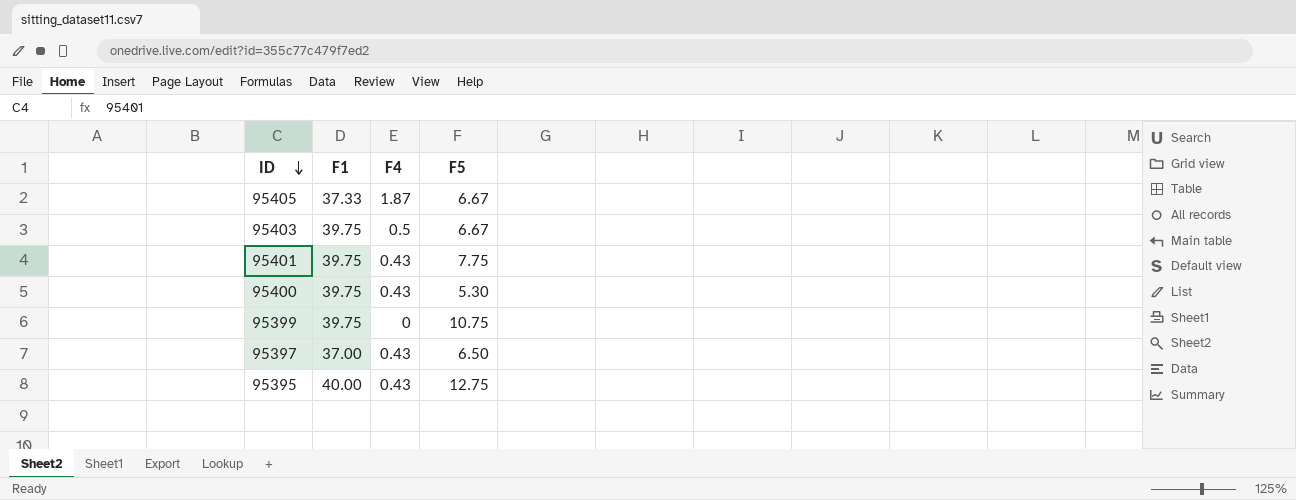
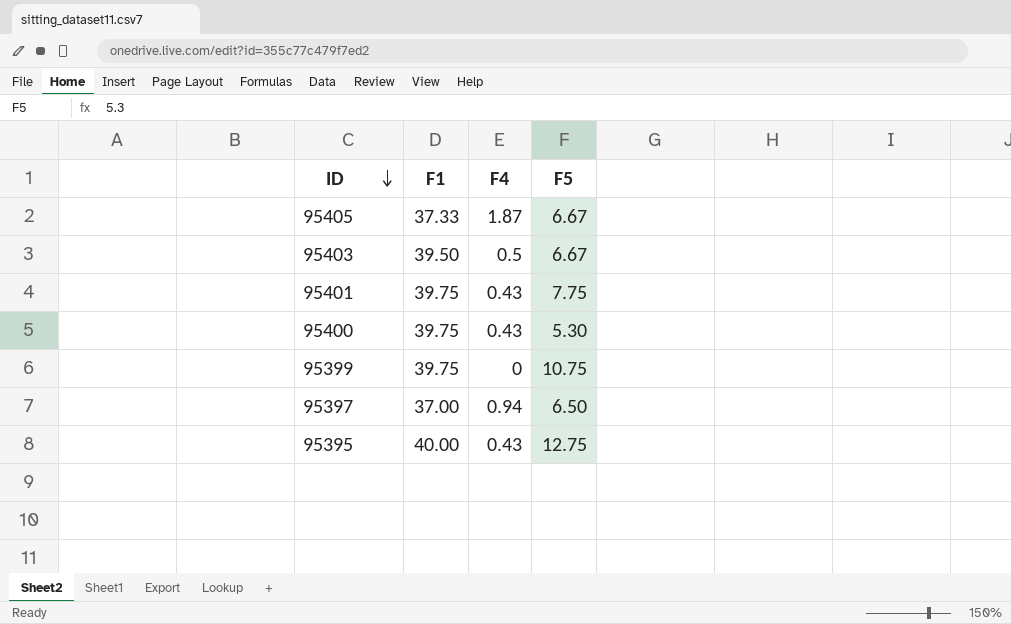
95403 | F1: 39.75 -> 39.50
95397 | F4: 0.43 -> 0.94

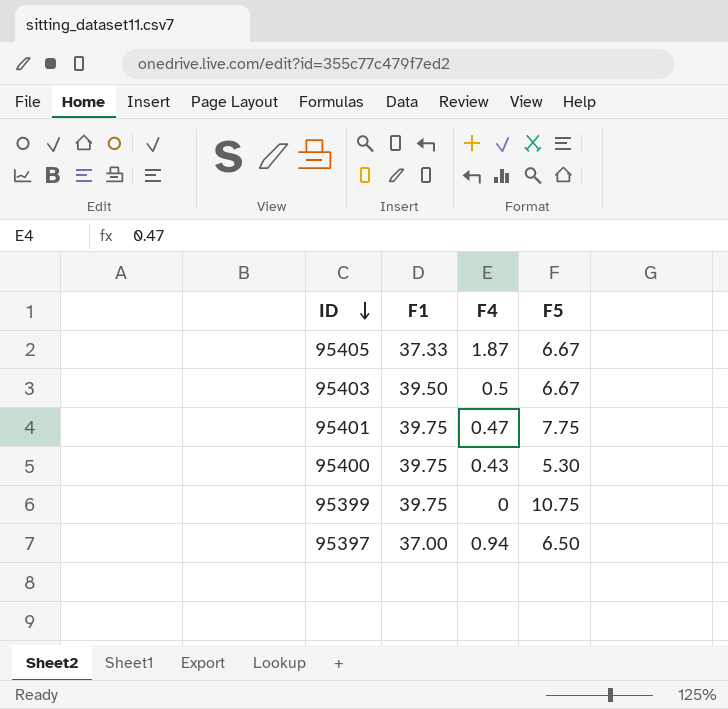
row 95395: 40.00 | 0.43 | 12.75 -> none
95401 | F4: 0.43 -> 0.47

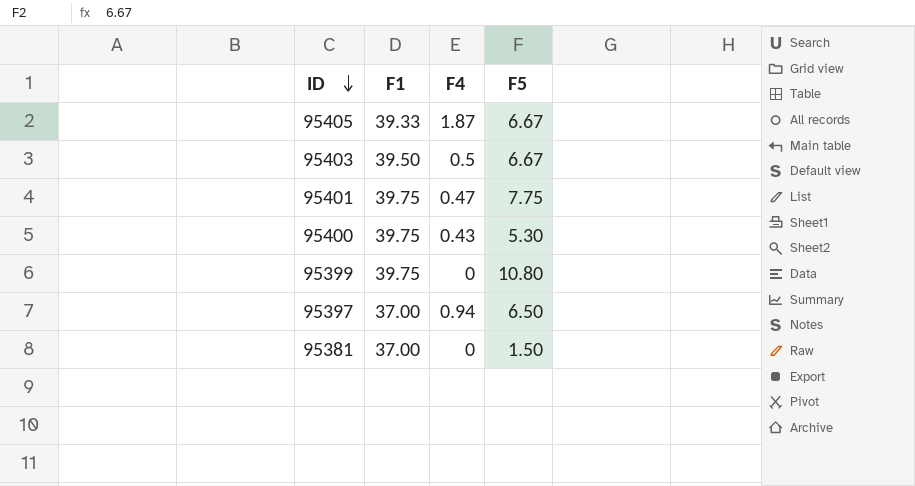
95405 | F1: 37.33 -> 39.33
95399 | F5: 10.75 -> 10.80
row 95381: none -> 37.00 | 0 | 1.50

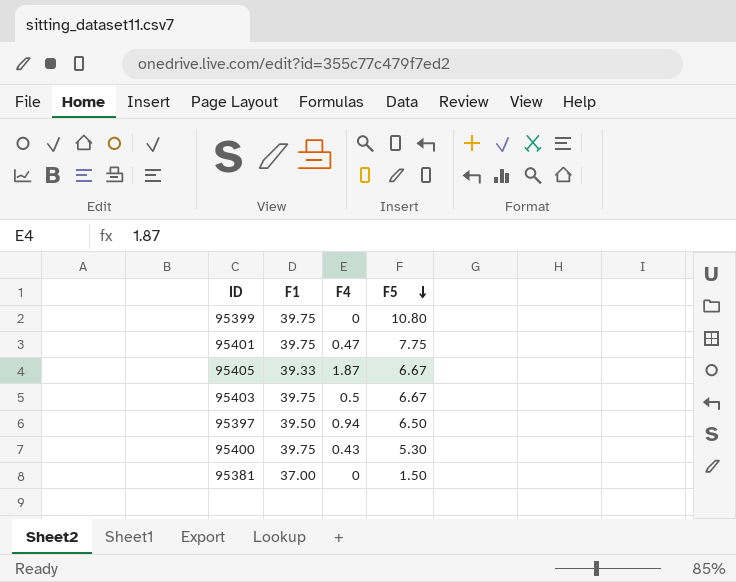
row order: ID descending -> F5 descending
95403 | F1: 39.50 -> 39.75
95397 | F1: 37.00 -> 39.50

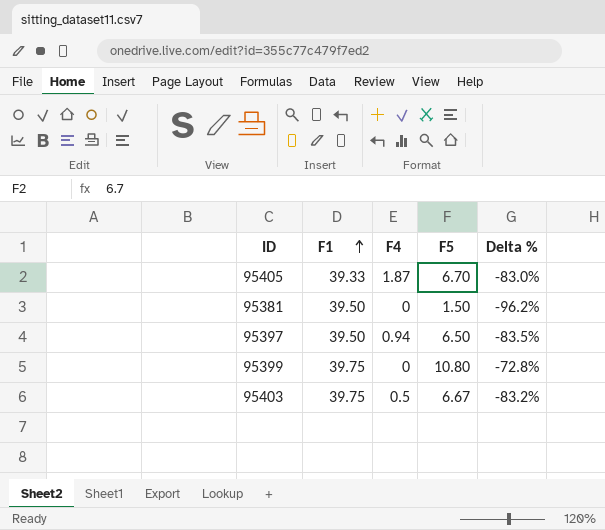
row order: F5 descending -> F1 ascending
column Delta % | formula: none -> ([F5] - [F1]) / [F1]
row 95401: 39.75 | 0.47 | 7.75 -> none
row 95400: 39.75 | 0.43 | 5.30 -> none
95405 | F5: 6.67 -> 6.70
95381 | F1: 37.00 -> 39.50

